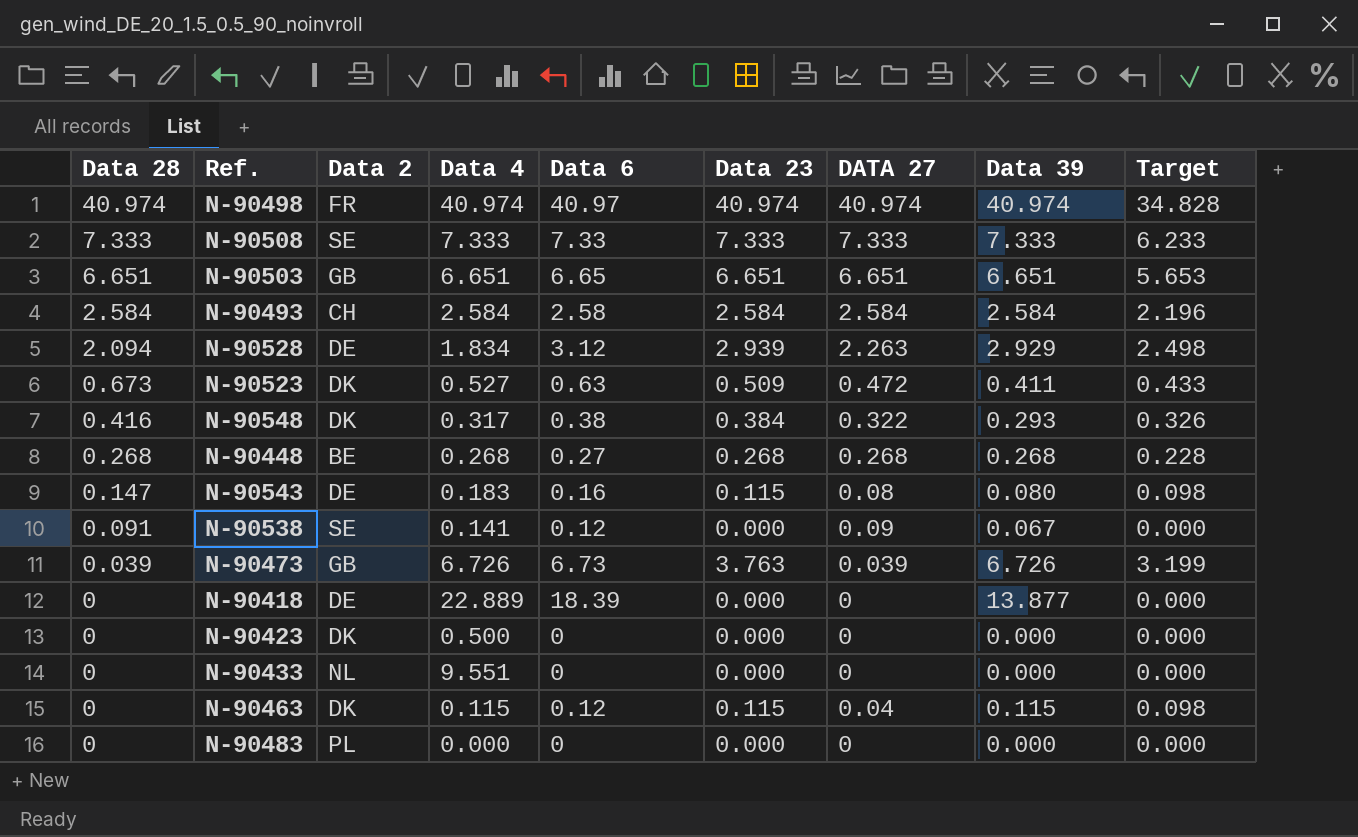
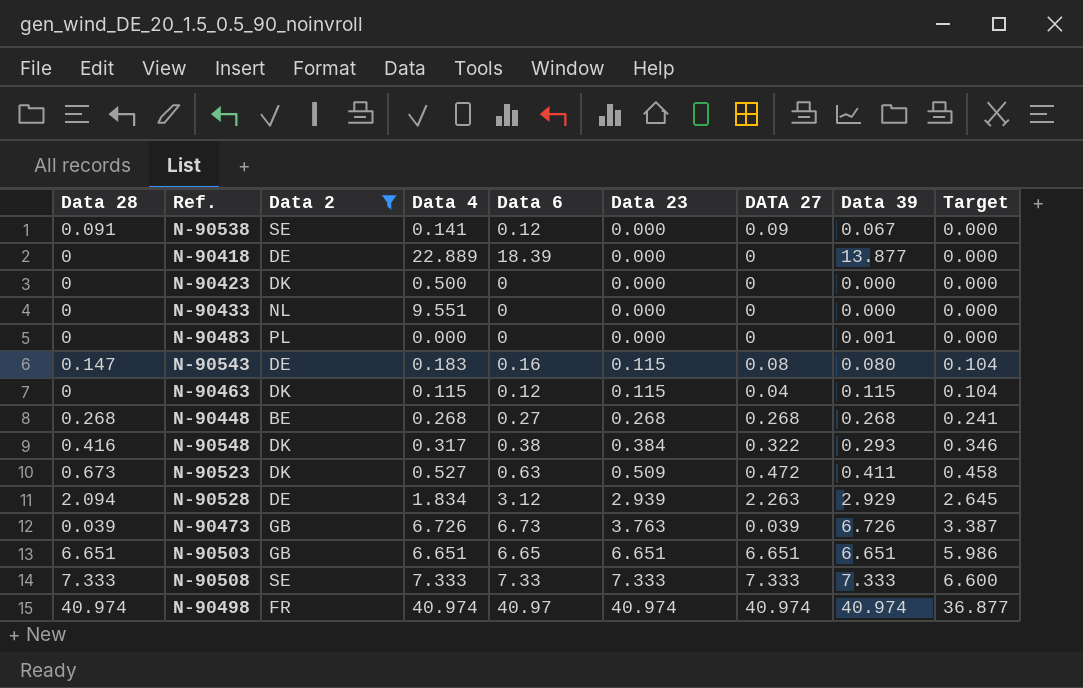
filter: none -> Data 2 != CH
row order: Data 28 descending -> Data 23 ascending
column Target | formula: [Data 23] * 0.85 -> [Data 23] * 0.9
N-90483 | Data 39: 0.000 -> 0.001

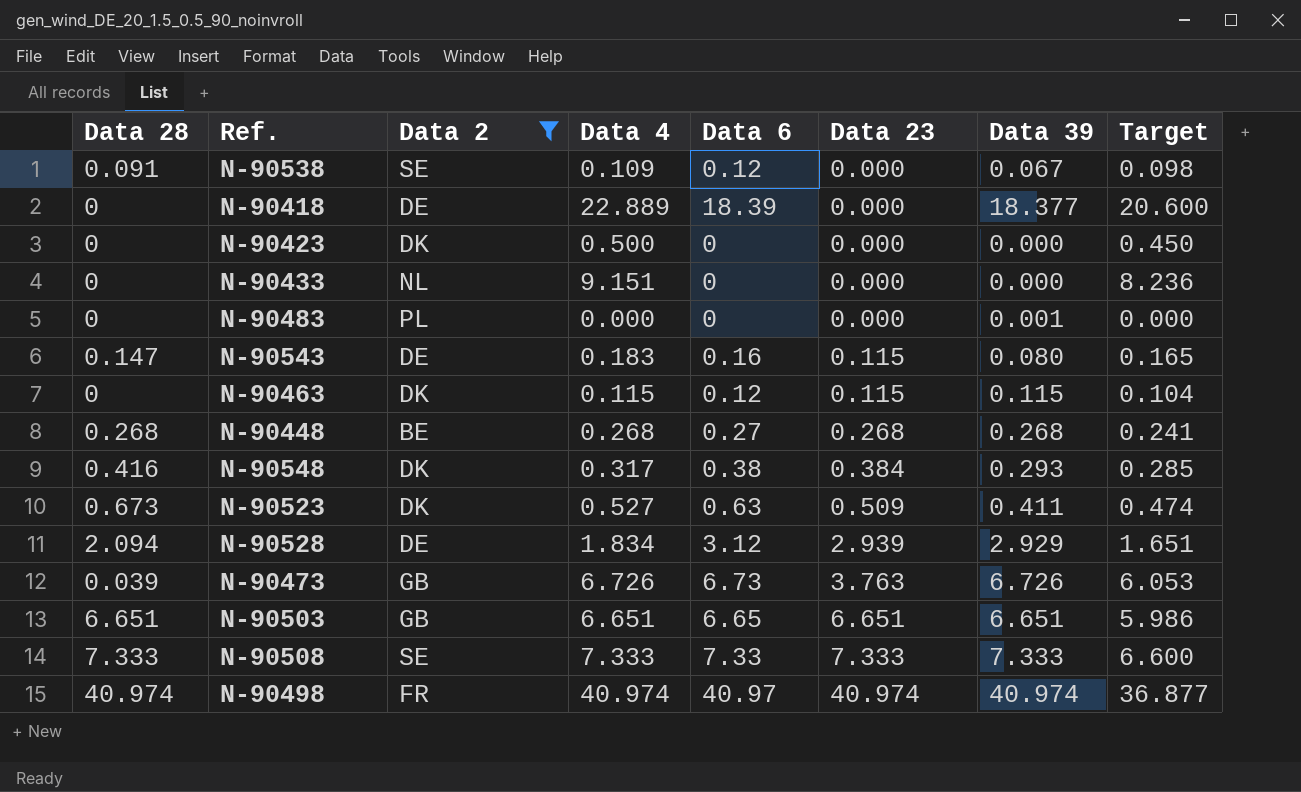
column DATA 27 | position: 7 -> none
column Target | formula: [Data 23] * 0.9 -> [Data 4] * 0.9
N-90538 | Data 4: 0.141 -> 0.109
N-90418 | Data 39: 13.877 -> 18.377
N-90433 | Data 4: 9.551 -> 9.151

